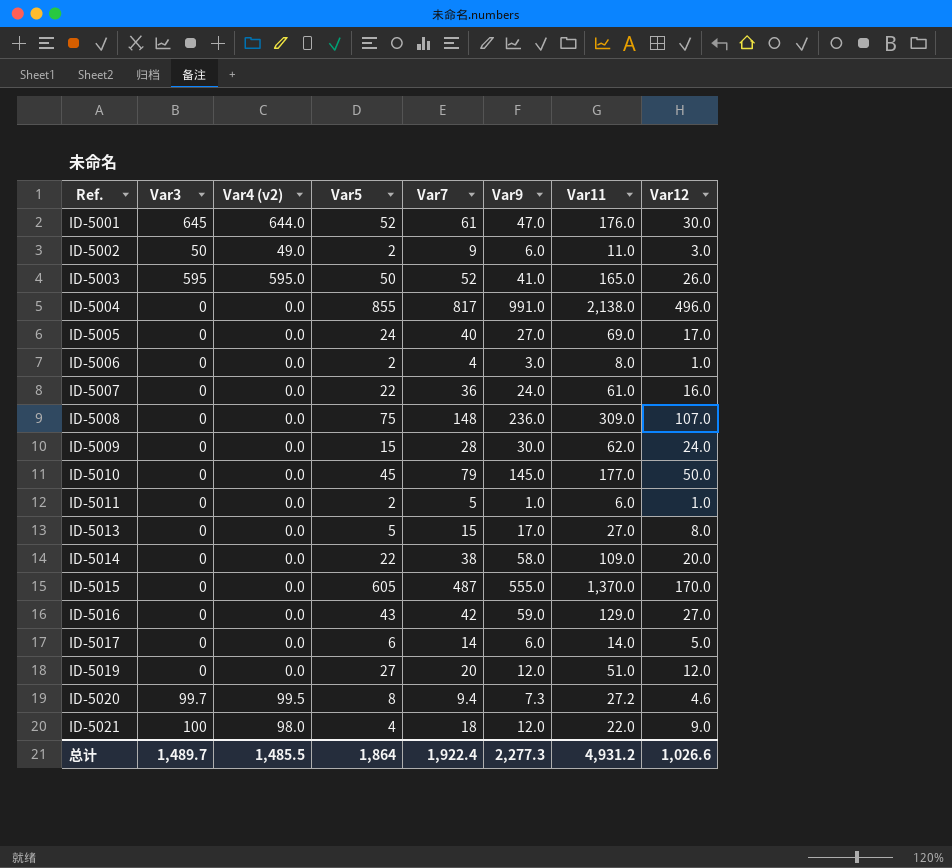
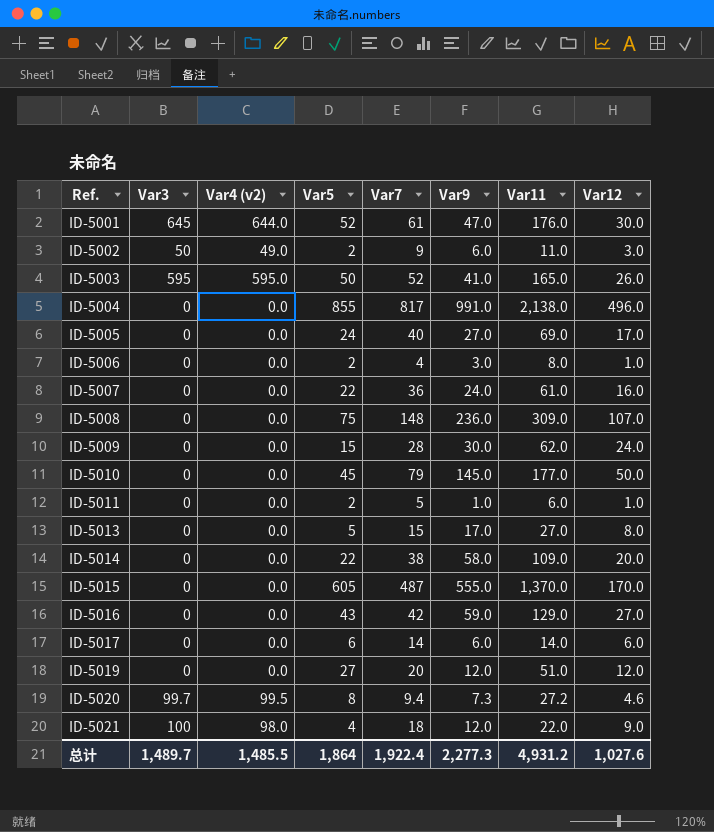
ID-5017 | Var12: 5.0 -> 6.0
总计 | Var12: 1,026.6 -> 1,027.6

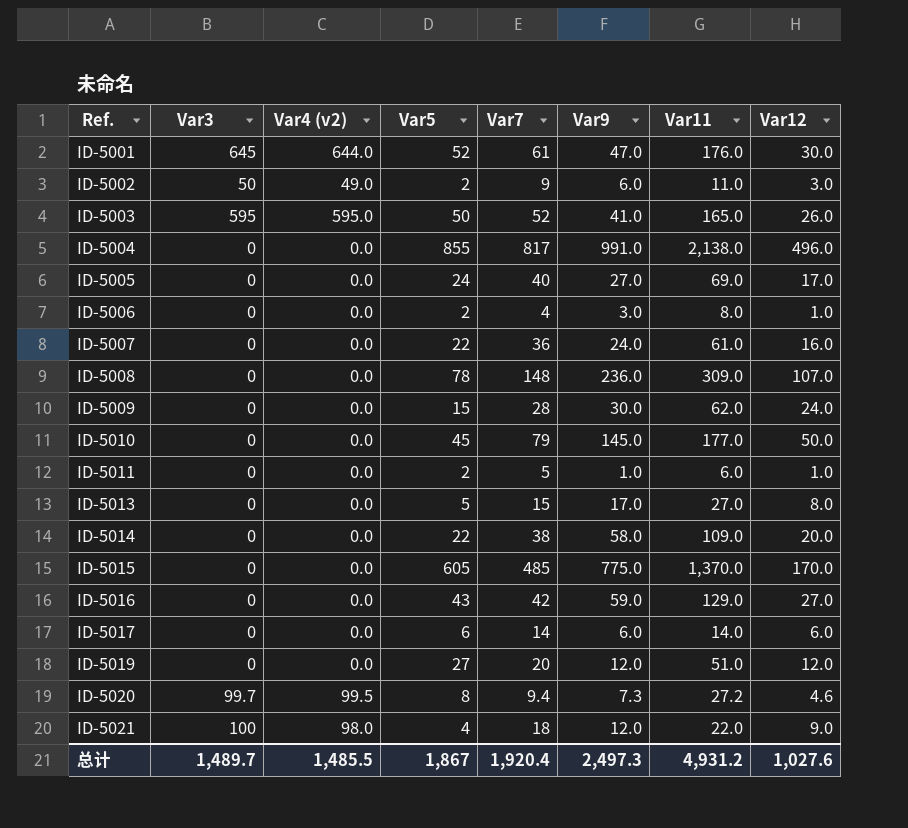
ID-5008 | Var5: 75 -> 78
ID-5015 | Var7: 487 -> 485
ID-5015 | Var9: 555.0 -> 775.0
总计 | Var5: 1,864 -> 1,867
总计 | Var7: 1,922.4 -> 1,920.4
总计 | Var9: 2,277.3 -> 2,497.3

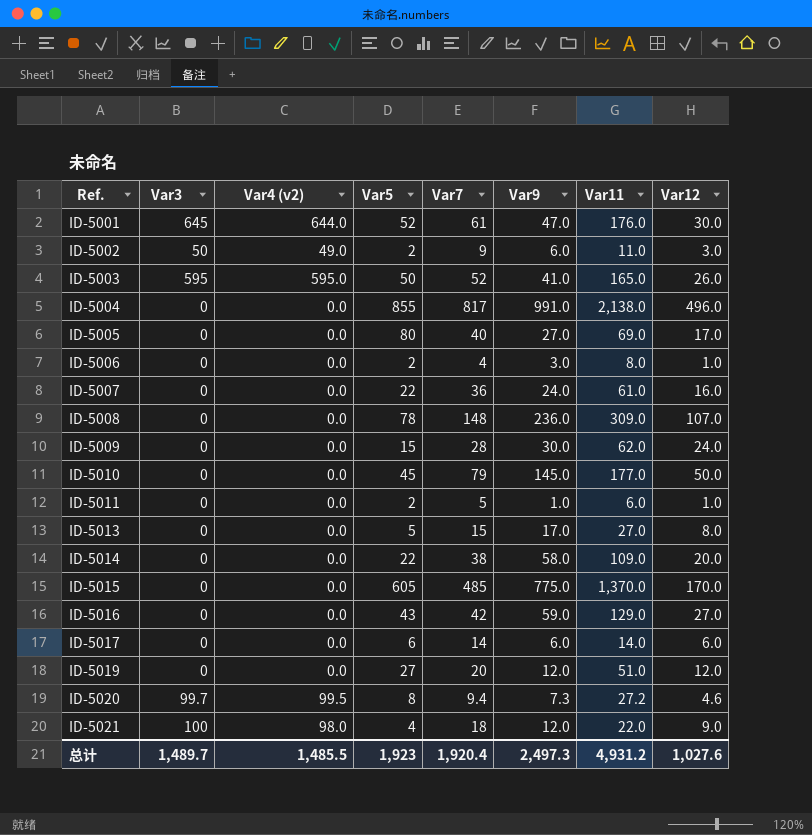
ID-5005 | Var5: 24 -> 80
总计 | Var5: 1,867 -> 1,923

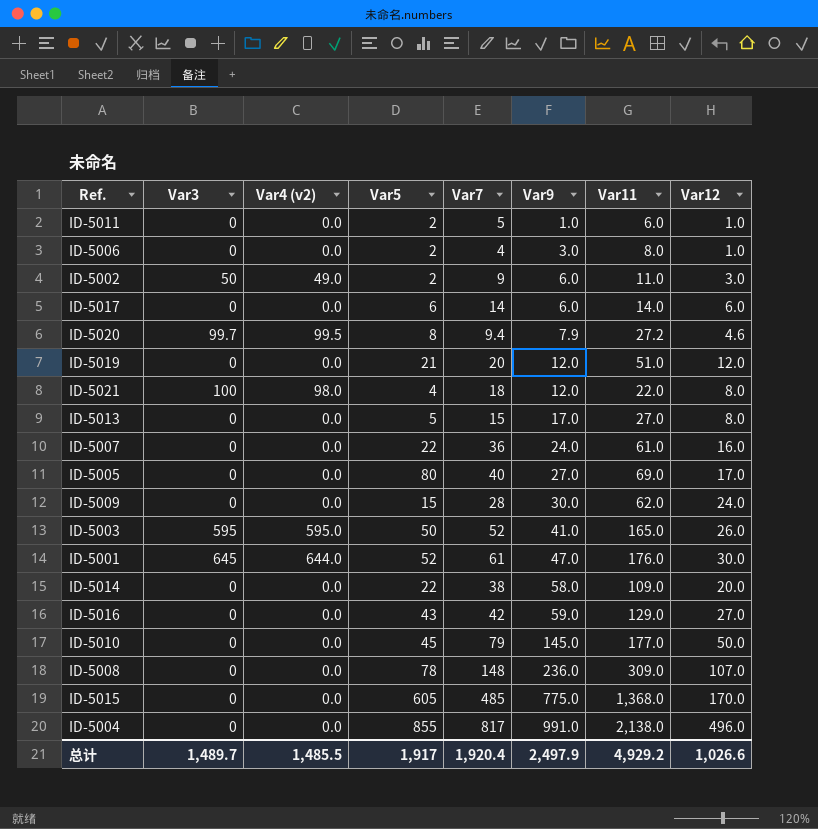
row order: Ref. ascending -> Var9 ascending
ID-5020 | Var9: 7.3 -> 7.9
ID-5019 | Var5: 27 -> 21
ID-5021 | Var12: 9.0 -> 8.0
ID-5015 | Var11: 1,370.0 -> 1,368.0
总计 | Var5: 1,923 -> 1,917
总计 | Var9: 2,497.3 -> 2,497.9
总计 | Var11: 4,931.2 -> 4,929.2
总计 | Var12: 1,027.6 -> 1,026.6

